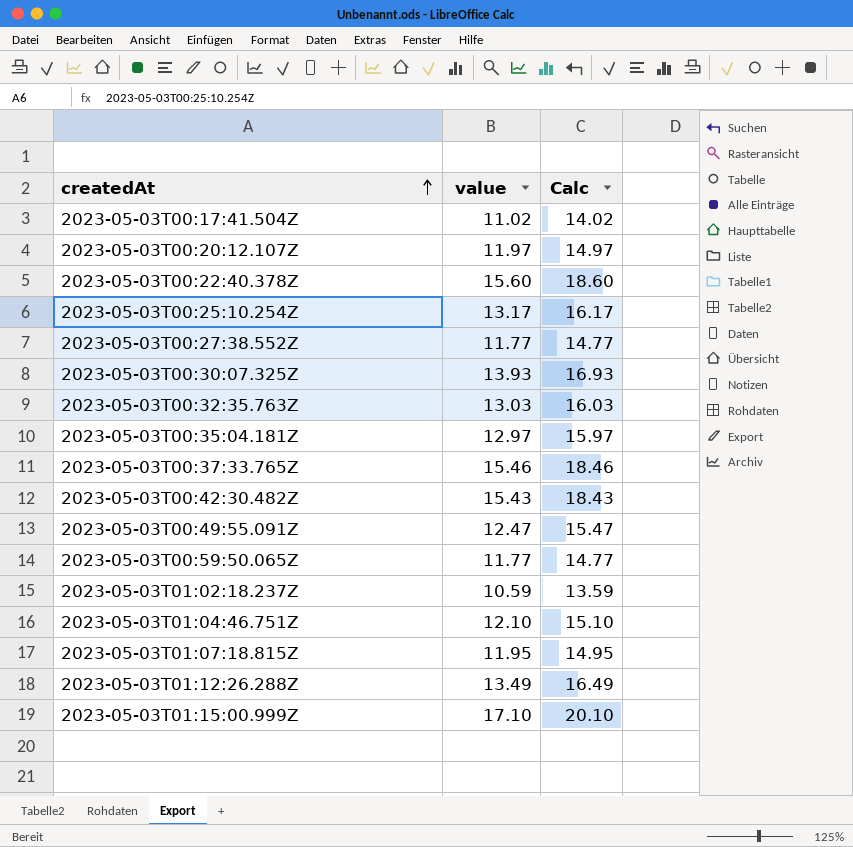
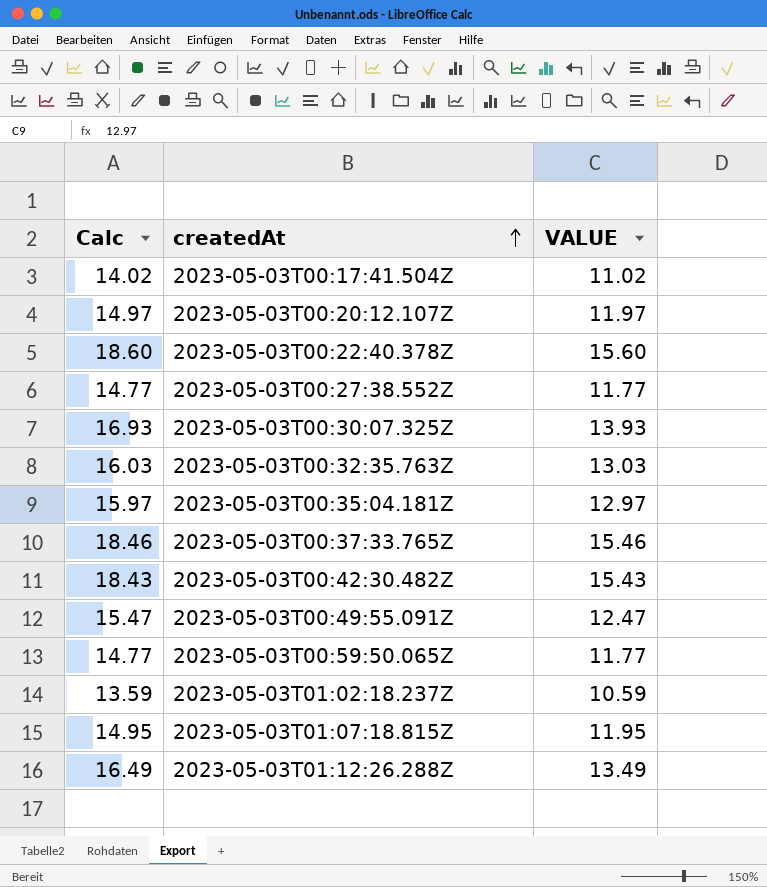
column Calc | position: 3 -> 1
column name: value -> VALUE
row 2023-05-03T00:25:10.254Z: 13.17 | 16.17 -> none
row 2023-05-03T01:04:46.751Z: 12.10 | 15.10 -> none
row 2023-05-03T01:15:00.999Z: 17.10 | 20.10 -> none

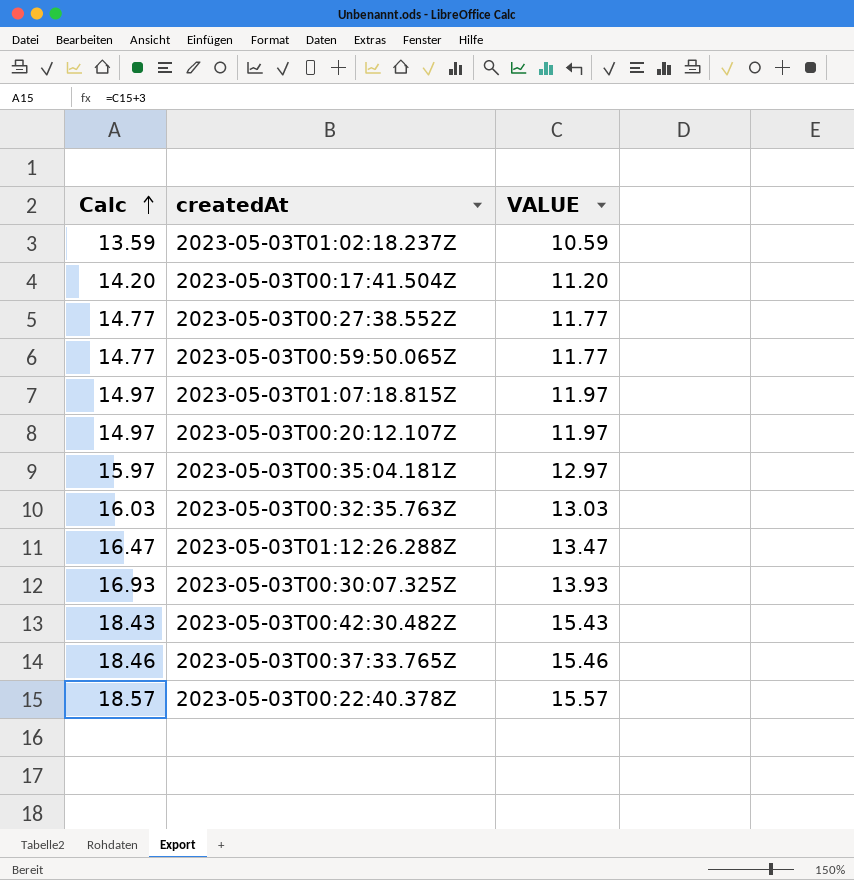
row order: createdAt ascending -> Calc ascending
row 2023-05-03T00:49:55.091Z: 15.47 | 12.47 -> none
2023-05-03T00:17:41.504Z | Calc: 14.02 -> 14.20
2023-05-03T00:17:41.504Z | VALUE: 11.02 -> 11.20
2023-05-03T01:07:18.815Z | Calc: 14.95 -> 14.97
2023-05-03T01:07:18.815Z | VALUE: 11.95 -> 11.97
2023-05-03T01:12:26.288Z | Calc: 16.49 -> 16.47
2023-05-03T01:12:26.288Z | VALUE: 13.49 -> 13.47
2023-05-03T00:22:40.378Z | Calc: 18.60 -> 18.57
2023-05-03T00:22:40.378Z | VALUE: 15.60 -> 15.57

